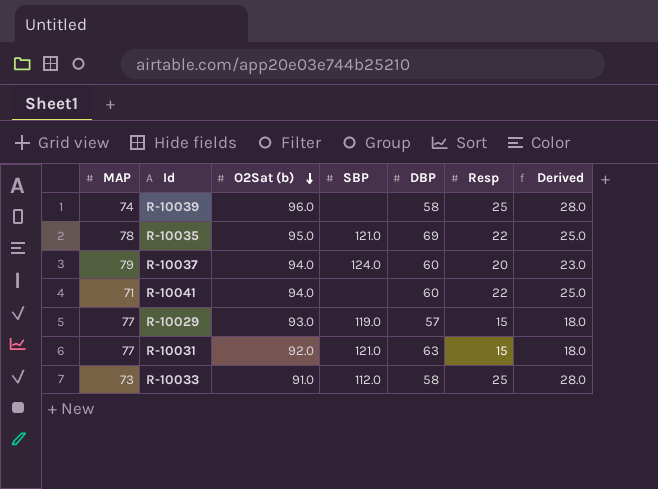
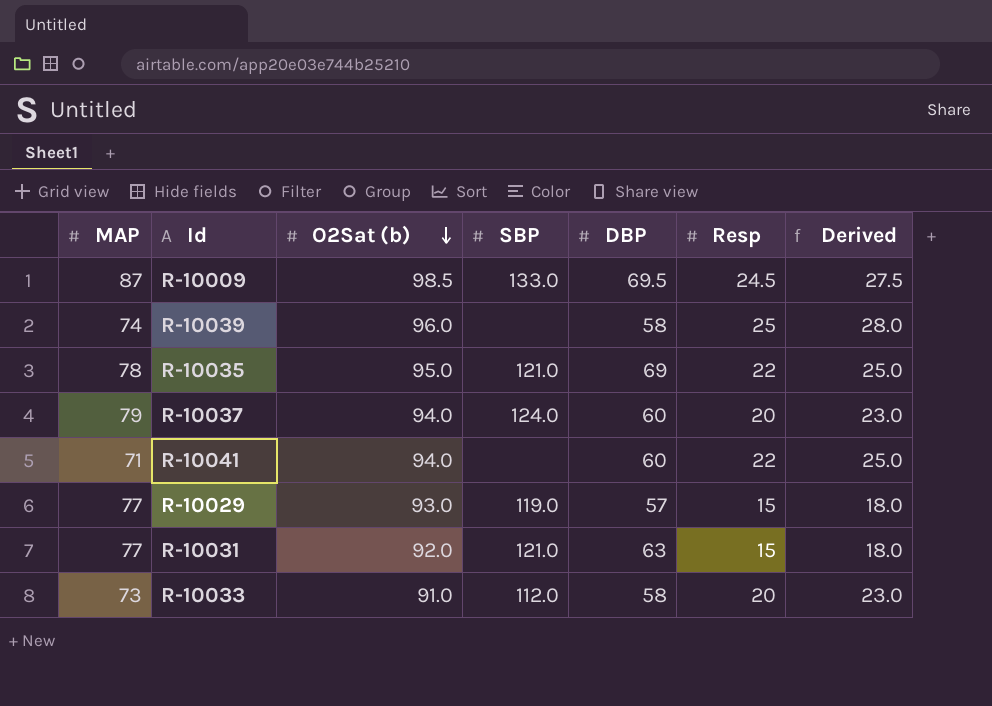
row R-10009: none -> 87 | 98.5 | 133.0 | 69.5 | 24.5 | 27.5
R-10033 | Resp: 25 -> 20
R-10033 | Derived: 28.0 -> 23.0

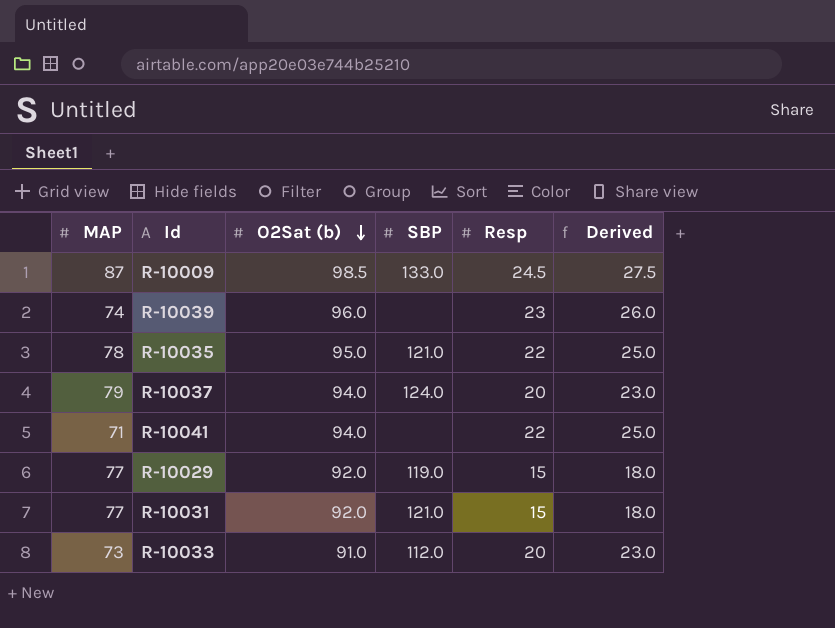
column DBP | position: 5 -> none
R-10039 | Resp: 25 -> 23
R-10039 | Derived: 28.0 -> 26.0
R-10029 | O2Sat (b): 93.0 -> 92.0

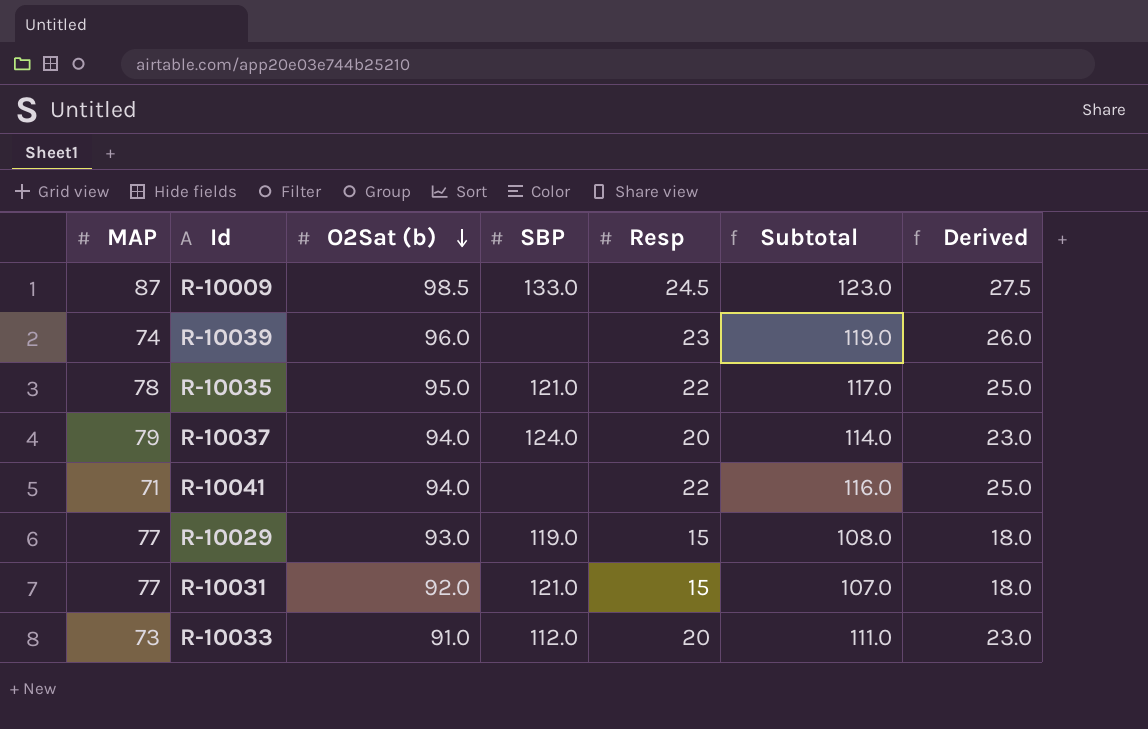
column Subtotal | formula: none -> [O2Sat (b)] + [Resp]
R-10029 | O2Sat (b): 92.0 -> 93.0

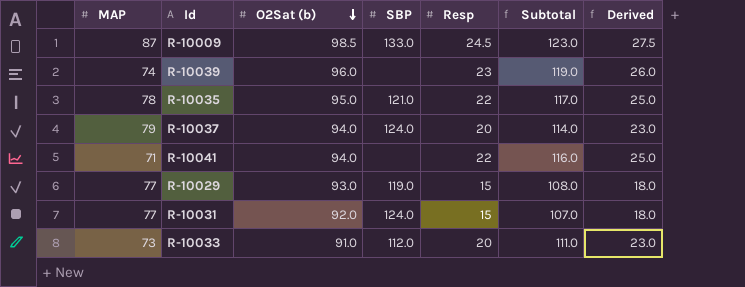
R-10031 | SBP: 121.0 -> 124.0

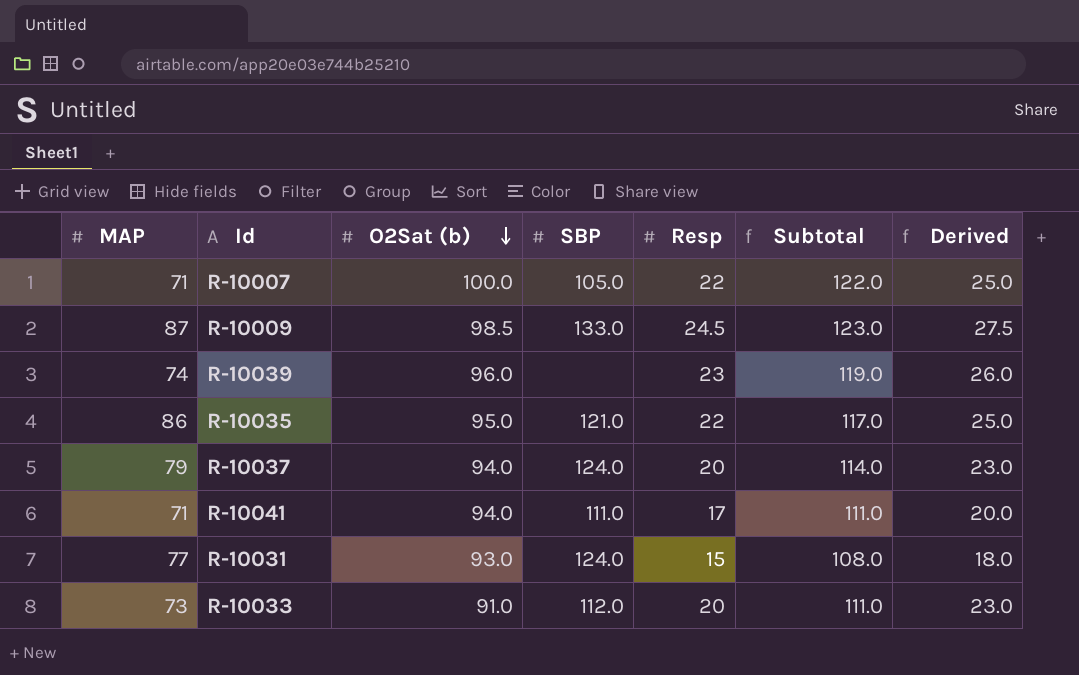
row R-10029: 77 | 93.0 | 119.0 | 15 | 108.0 | 18.0 -> none
row R-10007: none -> 71 | 100.0 | 105.0 | 22 | 122.0 | 25.0
R-10035 | MAP: 78 -> 86
R-10041 | SBP: none -> 111.0
R-10041 | Resp: 22 -> 17
R-10041 | Subtotal: 116.0 -> 111.0
R-10041 | Derived: 25.0 -> 20.0
R-10031 | O2Sat (b): 92.0 -> 93.0
R-10031 | Subtotal: 107.0 -> 108.0

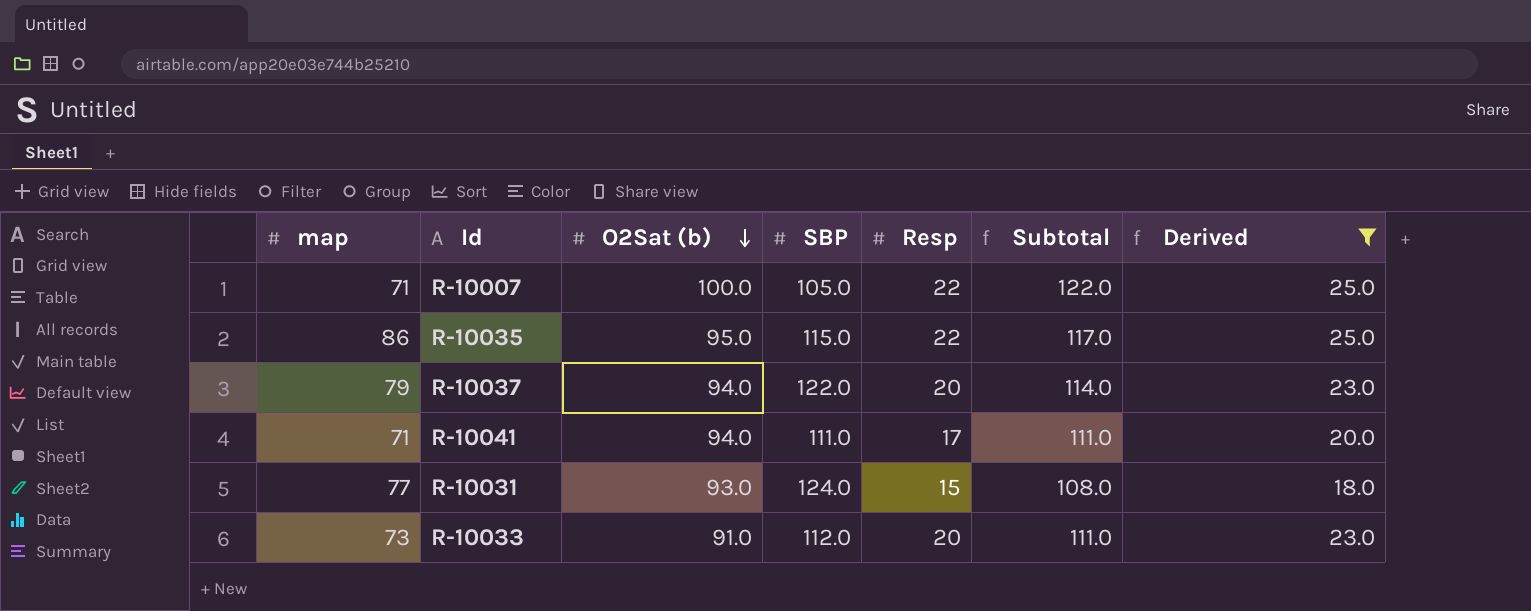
filter: none -> Derived <= 25.0
column name: MAP -> map
R-10035 | SBP: 121.0 -> 115.0
R-10037 | SBP: 124.0 -> 122.0

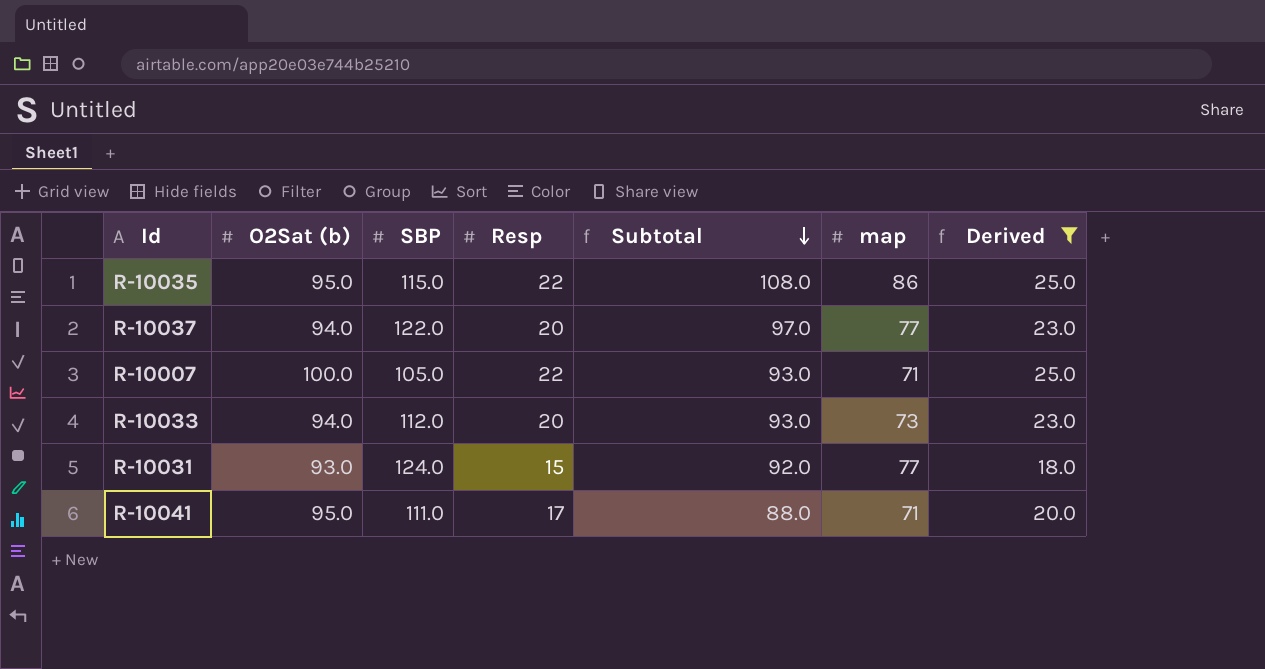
row order: O2Sat (b) descending -> Subtotal descending
column Subtotal | formula: [O2Sat (b)] + [Resp] -> [Resp] + [map]
column map | position: 1 -> 6
R-10037 | map: 79 -> 77
R-10033 | O2Sat (b): 91.0 -> 94.0
R-10041 | O2Sat (b): 94.0 -> 95.0

